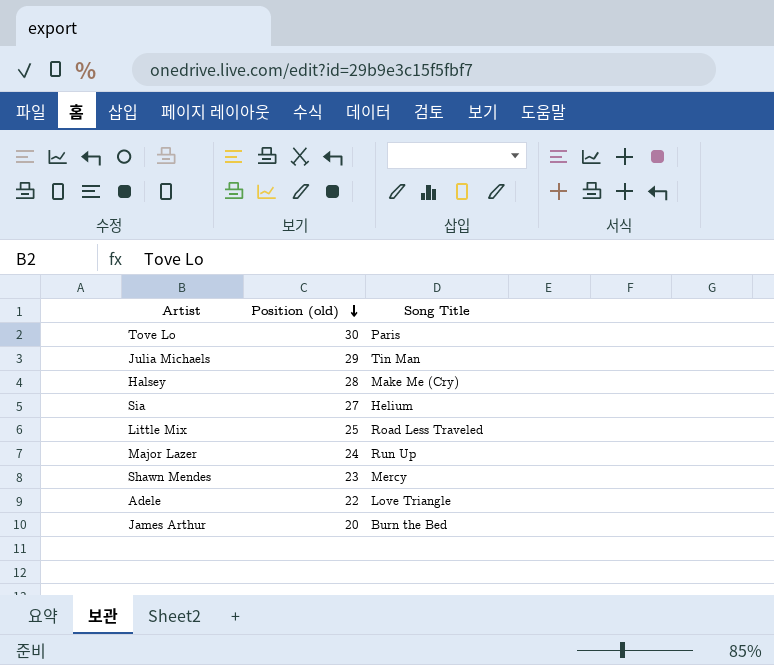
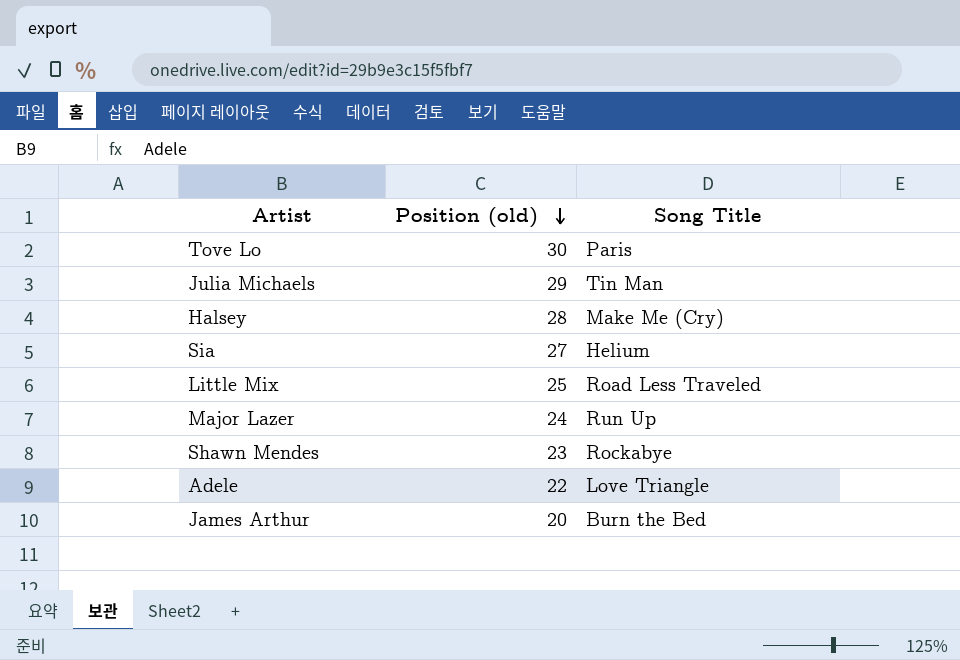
Shawn Mendes | Song Title: Mercy -> Rockabye

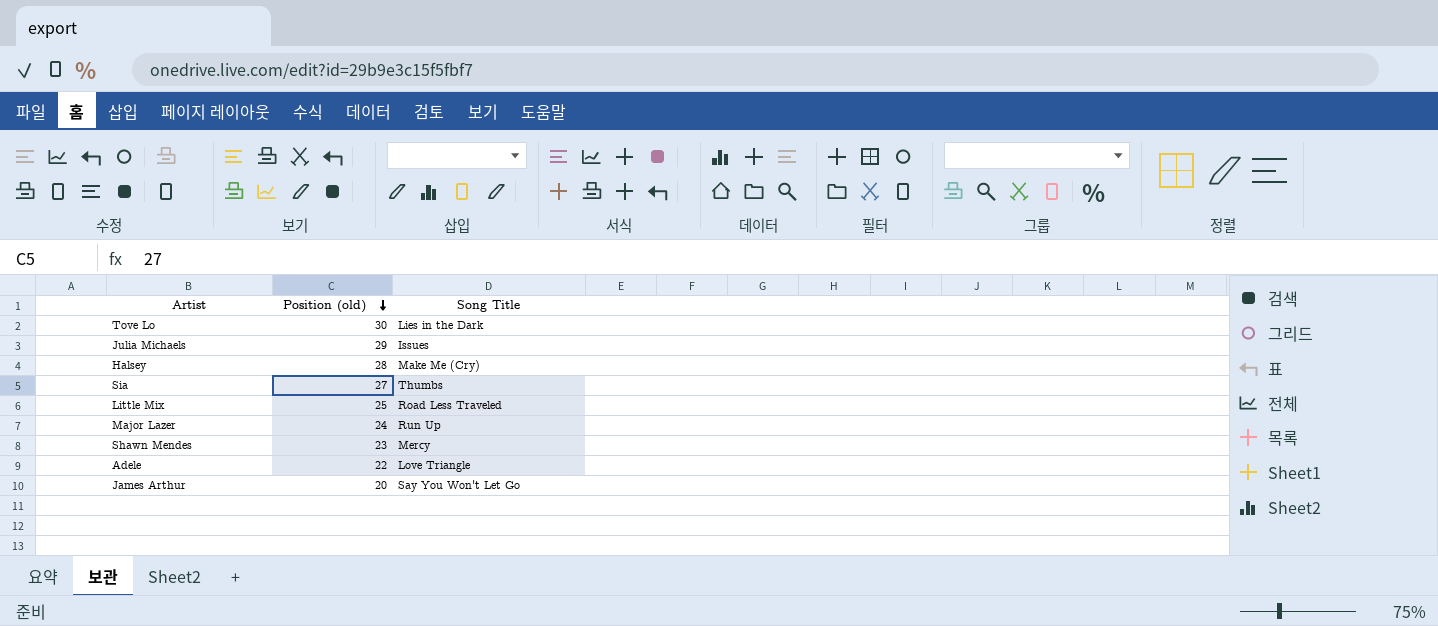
Tove Lo | Song Title: Paris -> Lies in the Dark
Julia Michaels | Song Title: Tin Man -> Issues
Sia | Song Title: Helium -> Thumbs
Shawn Mendes | Song Title: Rockabye -> Mercy
James Arthur | Song Title: Burn the Bed -> Say You Won't Let Go

